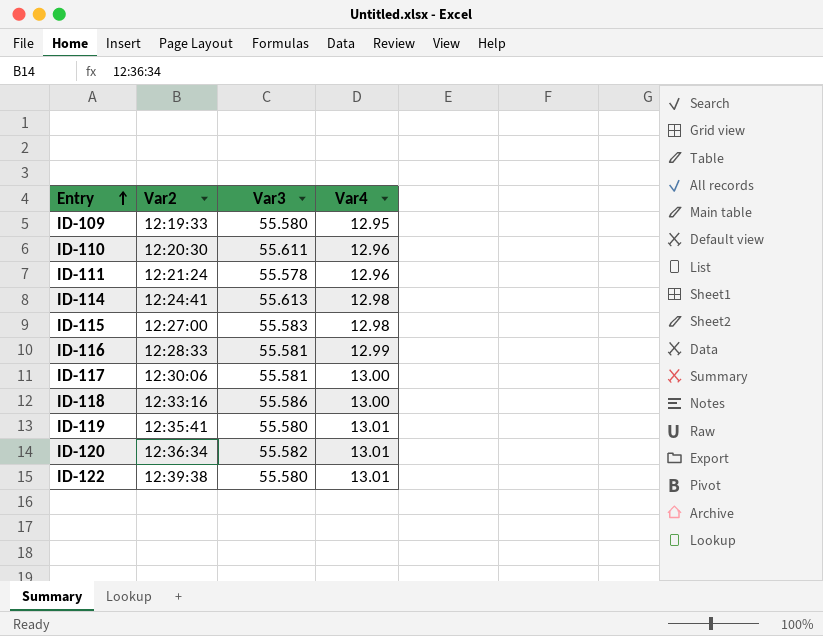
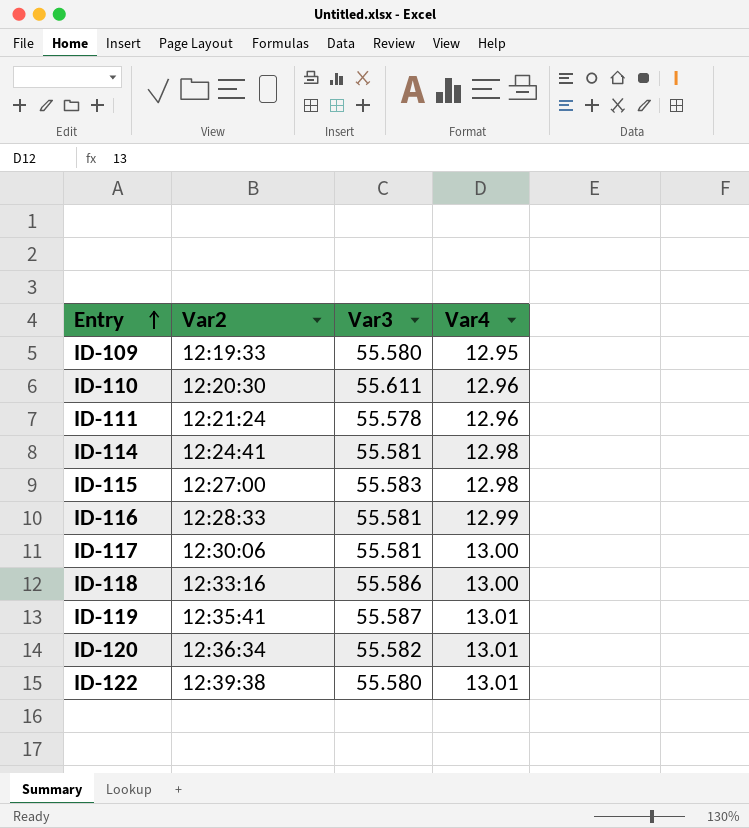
ID-114 | Var3: 55.613 -> 55.581
ID-119 | Var3: 55.580 -> 55.587

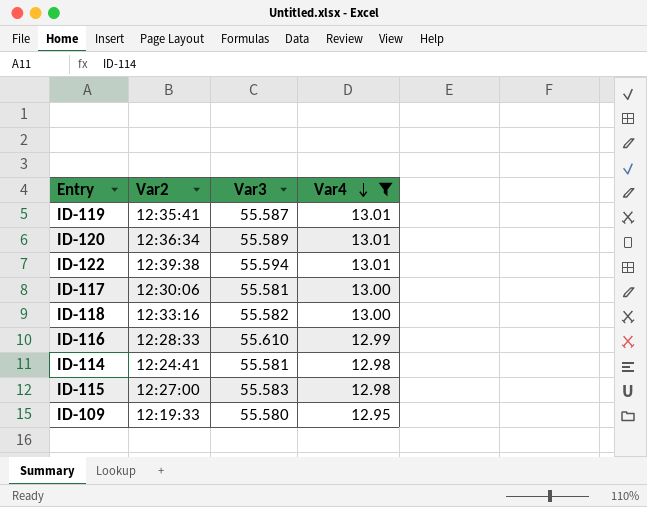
filter: none -> Var4 != 12.96
row order: Entry ascending -> Var4 descending
ID-120 | Var3: 55.582 -> 55.589
ID-122 | Var3: 55.580 -> 55.594
ID-118 | Var3: 55.586 -> 55.582
ID-116 | Var3: 55.581 -> 55.610

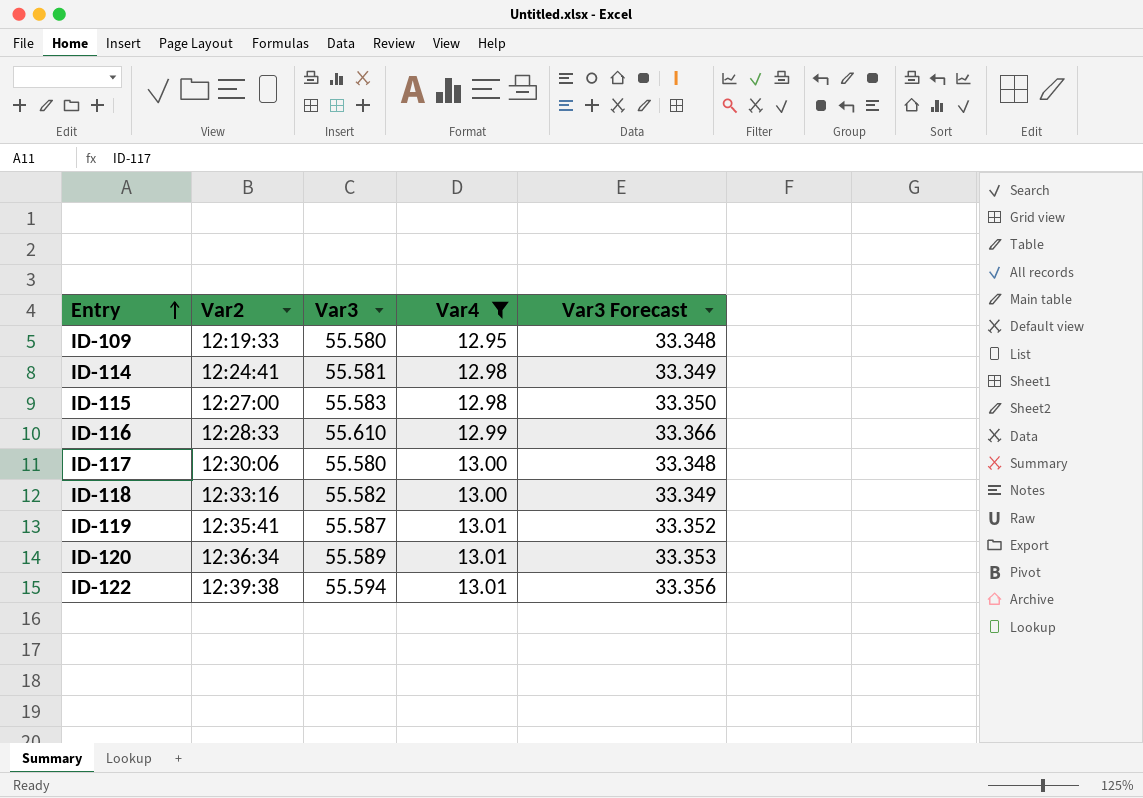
row order: Var4 descending -> Entry ascending
column Var3 Forecast | formula: none -> [Var3] * 0.6
ID-117 | Var3: 55.581 -> 55.580

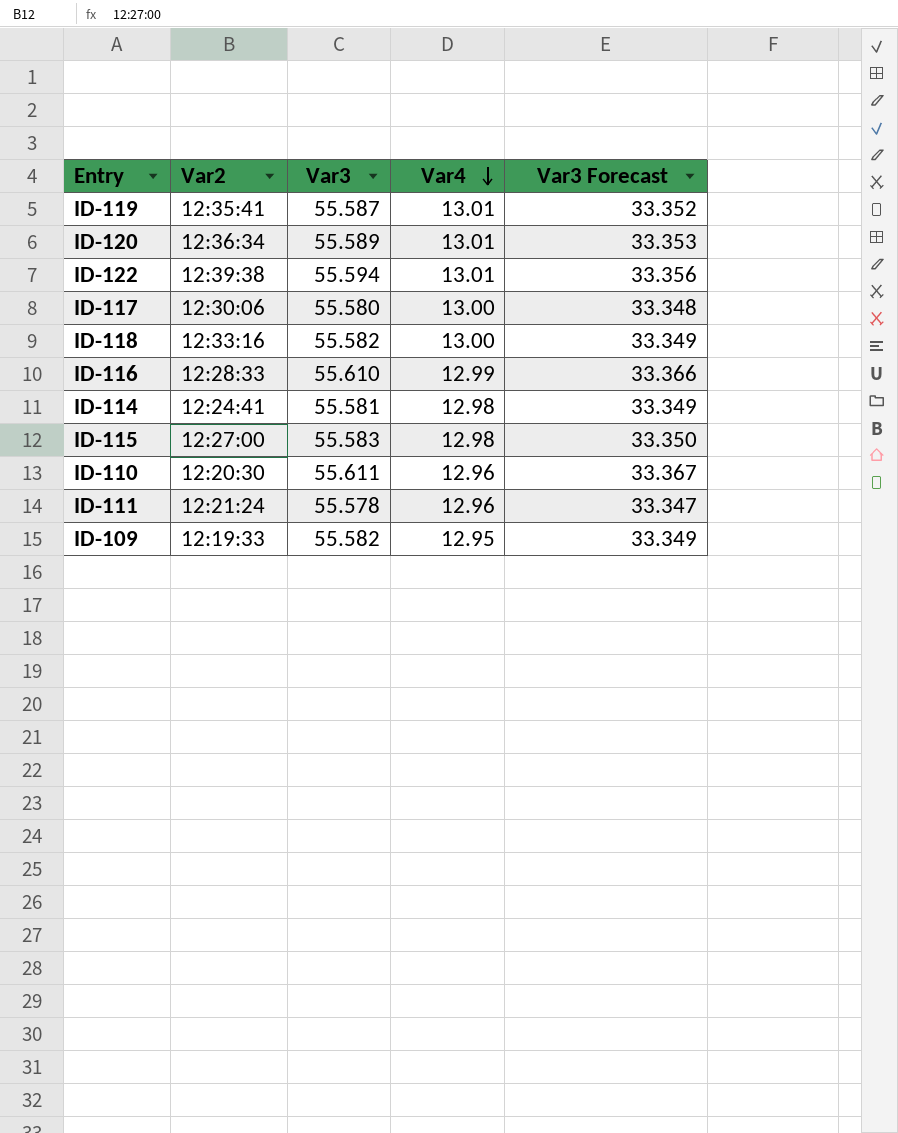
filter: Var4 != 12.96 -> none
row order: Entry ascending -> Var4 descending
ID-109 | Var3: 55.580 -> 55.582
ID-109 | Var3 Forecast: 33.348 -> 33.349

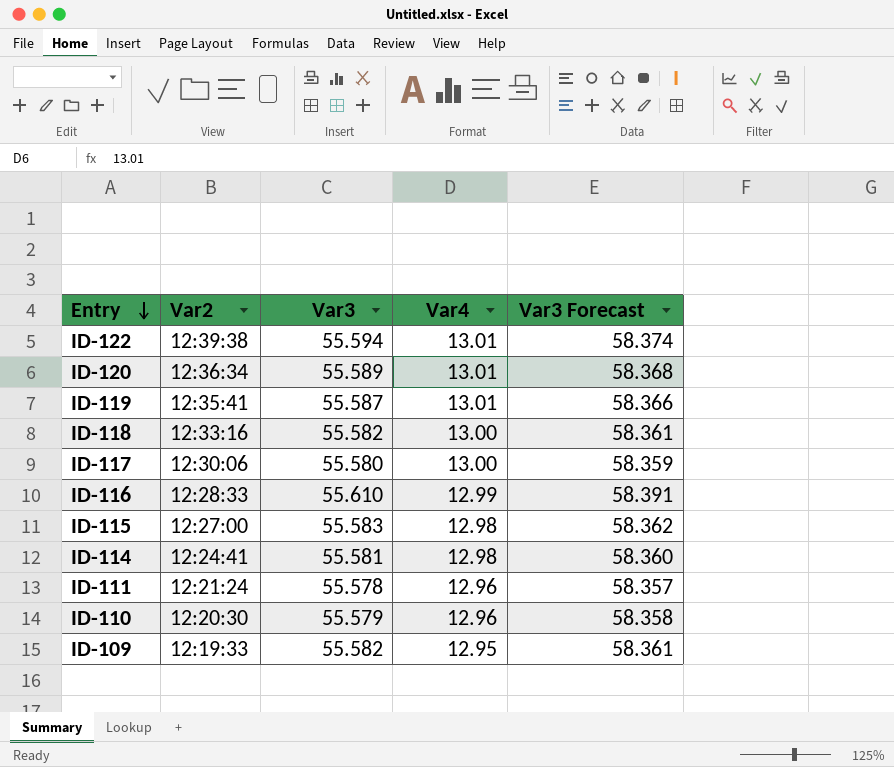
row order: Var4 descending -> Entry descending
column Var3 Forecast | formula: [Var3] * 0.6 -> [Var3] * 1.05
ID-110 | Var3: 55.611 -> 55.579

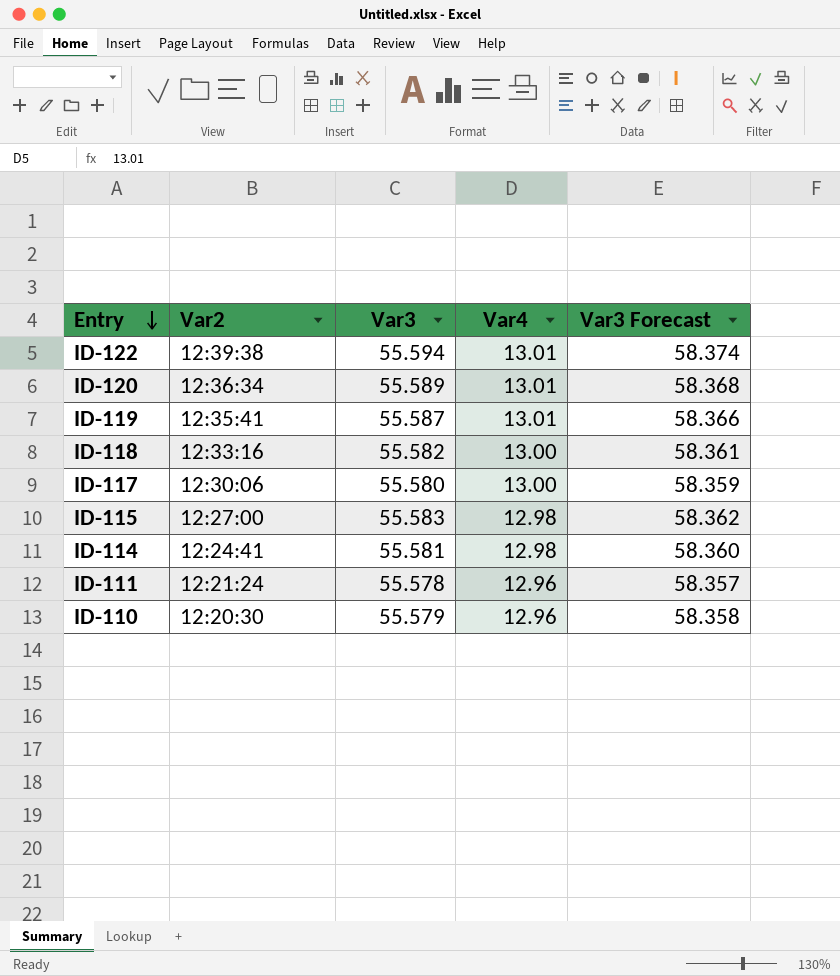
row ID-116: 12:28:33 | 55.610 | 12.99 | 58.391 -> none
row ID-109: 12:19:33 | 55.582 | 12.95 | 58.361 -> none

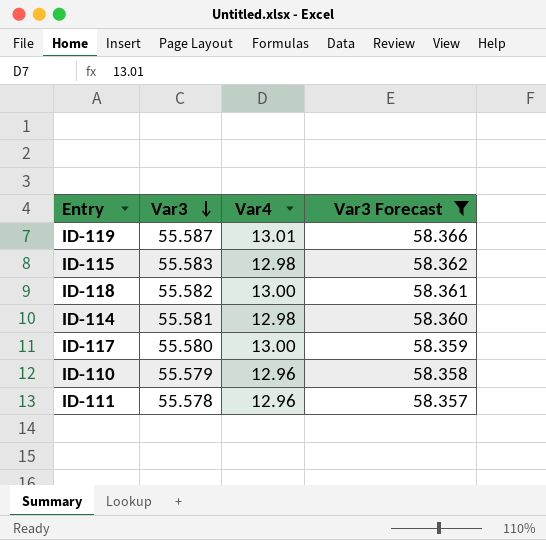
filter: none -> Var3 Forecast <= 58.366
row order: Entry descending -> Var3 descending
column Var2 | position: 2 -> none

